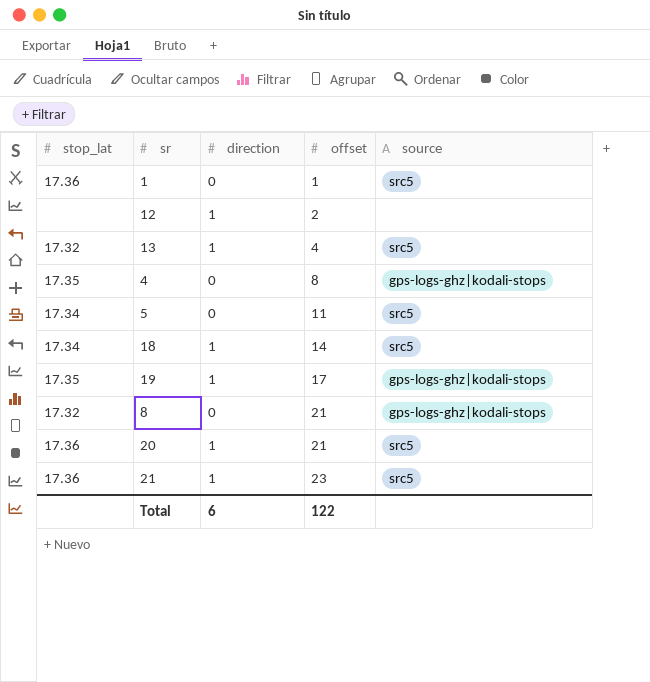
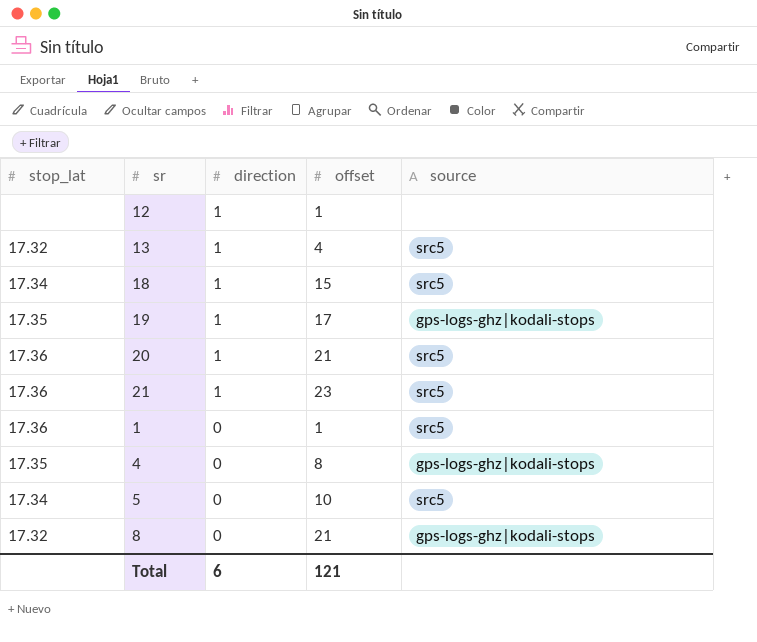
row order: offset ascending -> direction descending
12 | offset: 2 -> 1
18 | offset: 14 -> 15
5 | offset: 11 -> 10
Total | offset: 122 -> 121

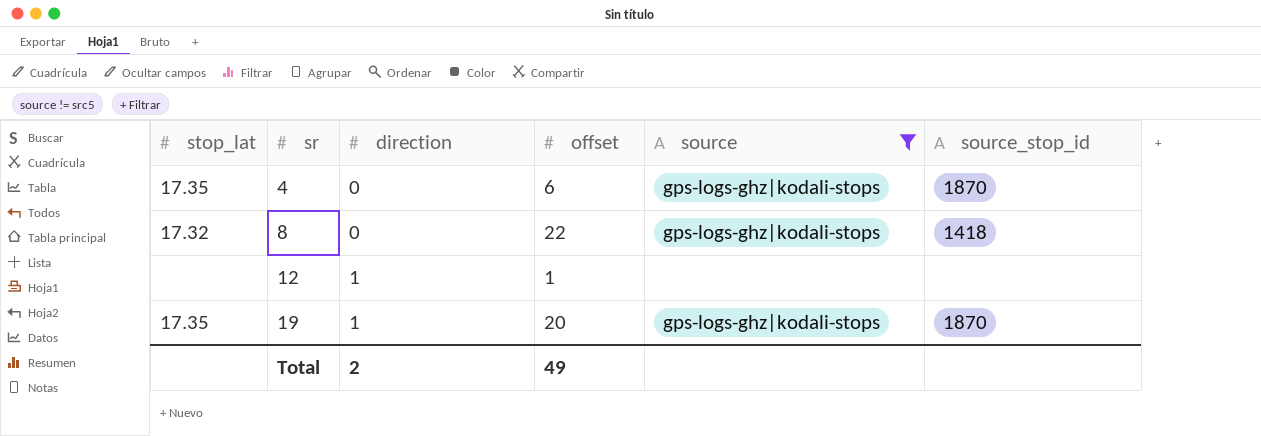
filter: none -> source != src5
row order: direction descending -> sr ascending
column source_stop_id | position: none -> 6
4 | offset: 8 -> 6
8 | offset: 21 -> 22
19 | offset: 17 -> 20
Total | direction: 6 -> 2
Total | offset: 121 -> 49

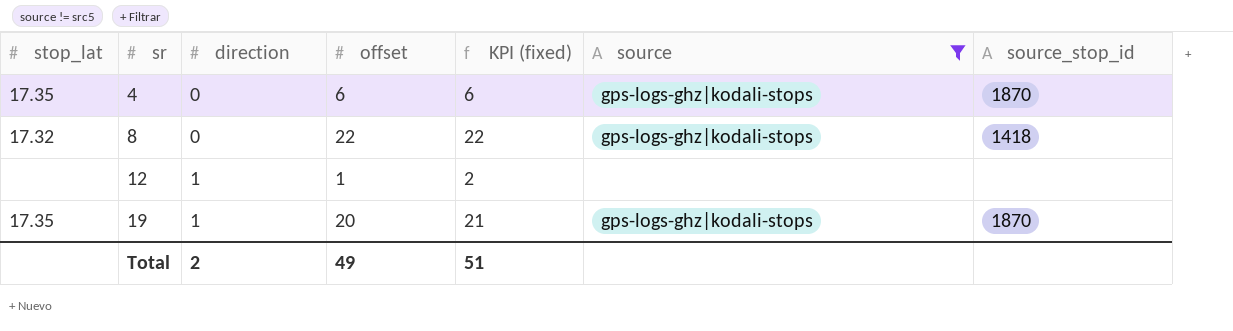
column KPI (fixed) | formula: none -> [direction] + [offset]

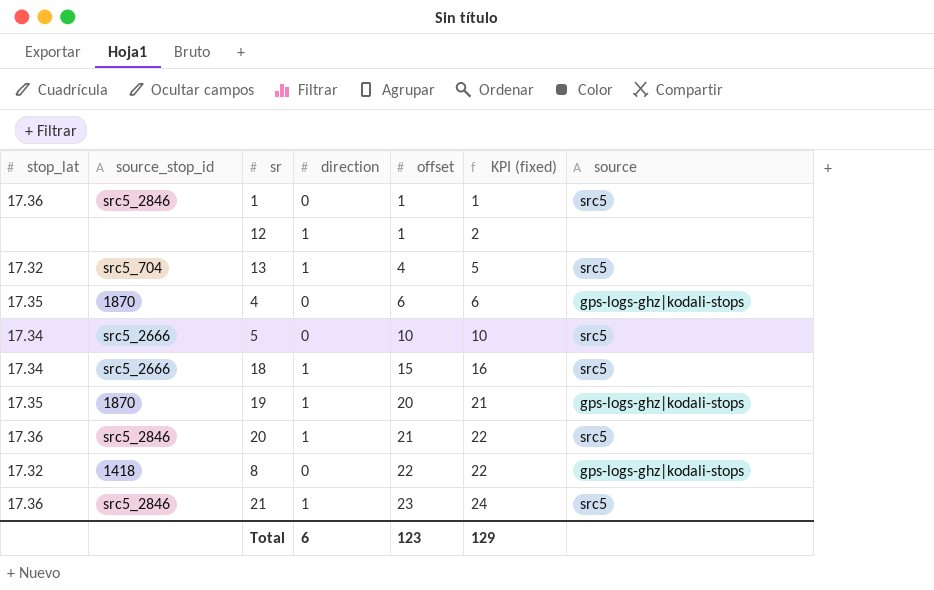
filter: source != src5 -> none
row order: sr ascending -> offset ascending
column source_stop_id | position: 7 -> 2
Total | direction: 2 -> 6
Total | offset: 49 -> 123
Total | KPI (fixed): 51 -> 129

